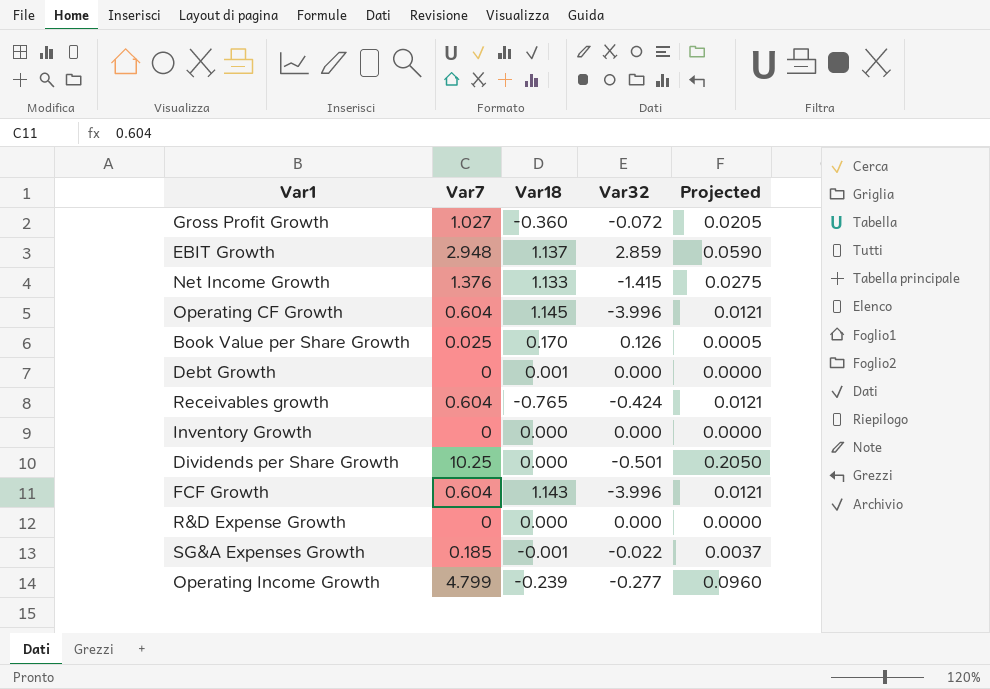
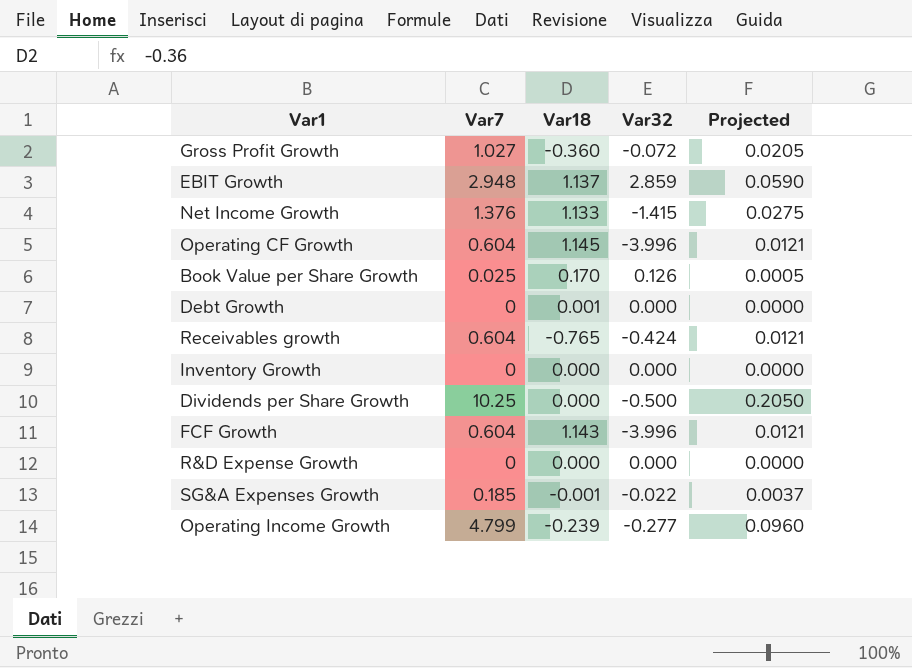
Dividends per Share Growth | Var32: -0.501 -> -0.500

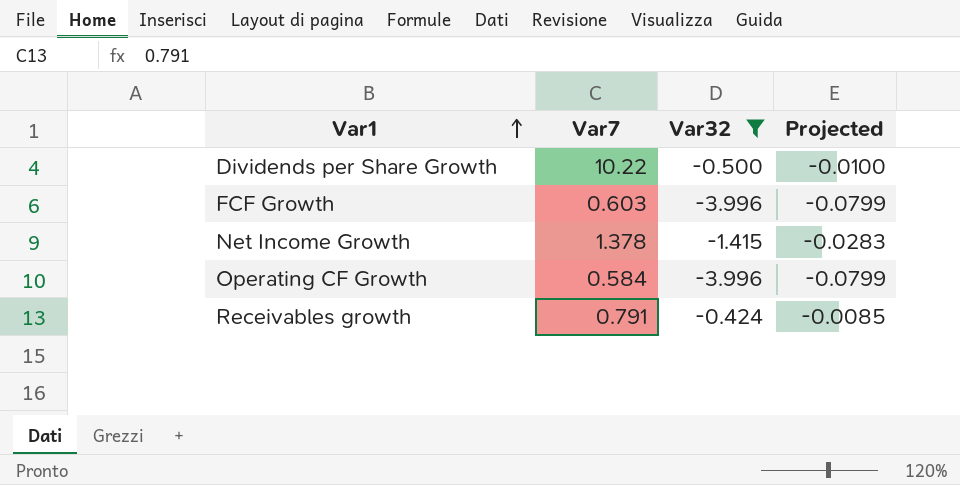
filter: none -> Var32 <= -0.424
row order: none -> Var1 ascending
column Var18 | position: 3 -> none
column Projected | formula: [Var7] * 0.02 -> [Var32] * 0.02
Dividends per Share Growth | Var7: 10.25 -> 10.22
FCF Growth | Var7: 0.604 -> 0.603
Net Income Growth | Var7: 1.376 -> 1.378
Operating CF Growth | Var7: 0.604 -> 0.584
Receivables growth | Var7: 0.604 -> 0.791

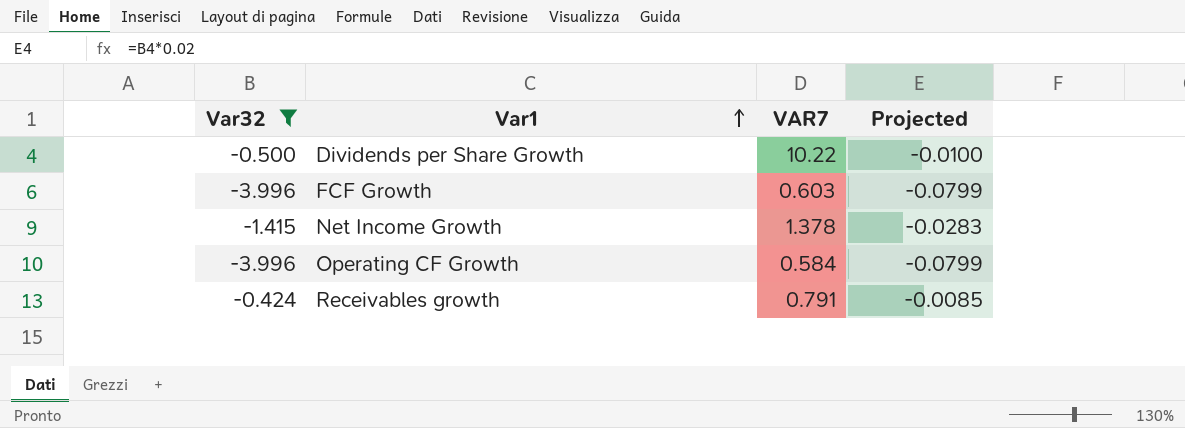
column Var32 | position: 3 -> 1
column name: Var7 -> VAR7

